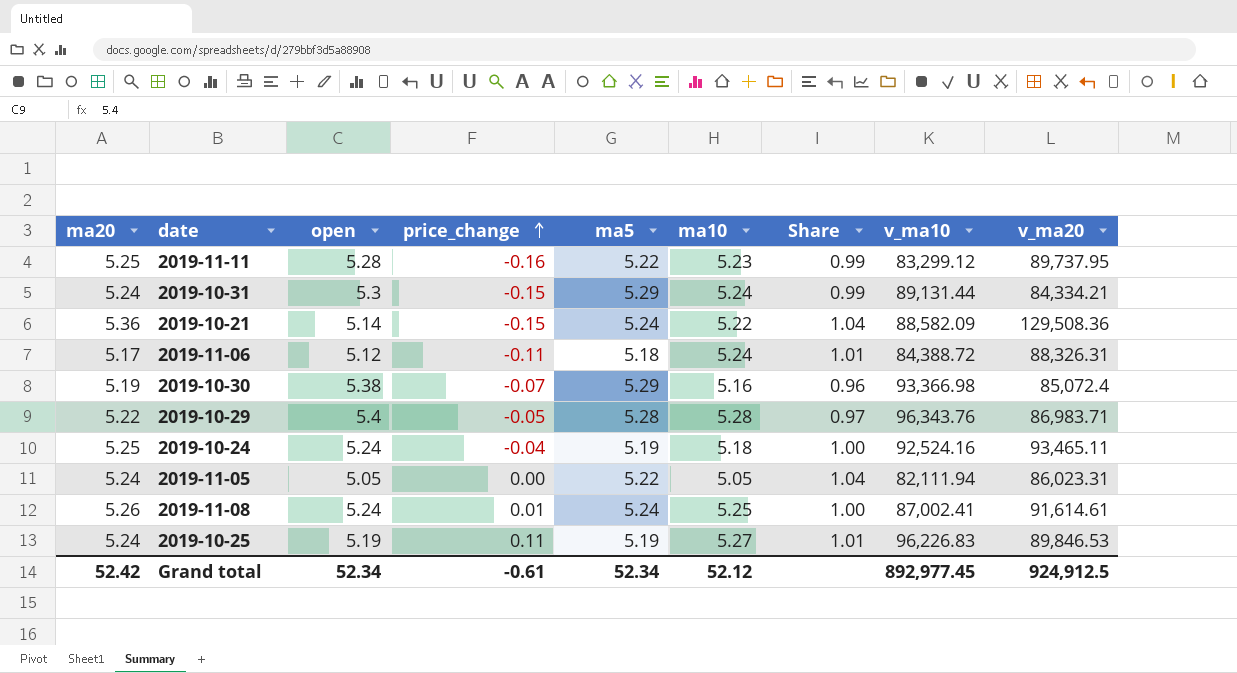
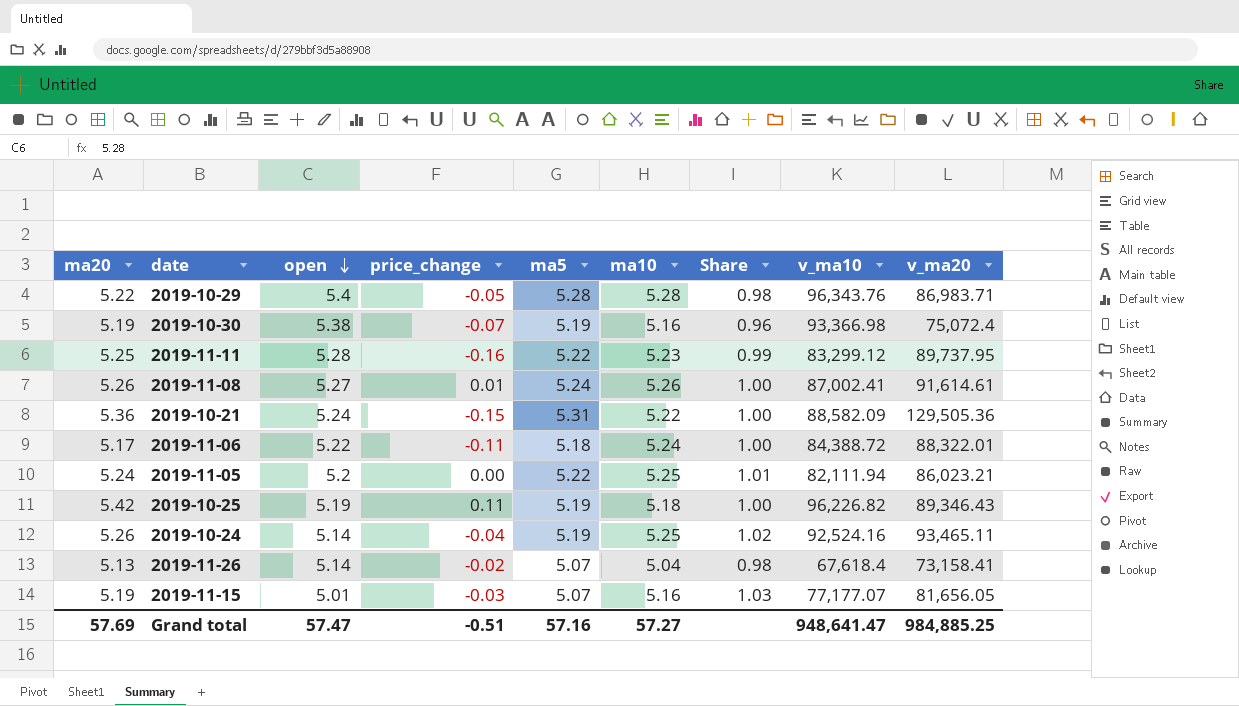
row order: price_change ascending -> open descending
column Share | formula: [ma20] / [open] -> [ma10] / [open]
row 2019-10-31: 5.24 | 5.3 | -0.15 | 5.29 | 5.24 | 0.99 | 89,131.44 | 84,334.21 -> none
2019-10-30 | ma5: 5.29 -> 5.19
2019-10-30 | v_ma20: 85,072.4 -> 75,072.4
2019-11-08 | open: 5.24 -> 5.27
2019-11-08 | ma10: 5.25 -> 5.26
2019-10-21 | open: 5.14 -> 5.24
2019-10-21 | ma5: 5.24 -> 5.31
2019-10-21 | v_ma20: 129,508.36 -> 129,505.36
2019-11-06 | open: 5.12 -> 5.22
2019-11-06 | v_ma20: 88,326.31 -> 88,322.01
2019-11-05 | open: 5.05 -> 5.2
2019-11-05 | ma10: 5.05 -> 5.25
2019-11-05 | v_ma20: 86,023.31 -> 86,023.21
2019-10-25 | ma20: 5.24 -> 5.42
2019-10-25 | ma10: 5.27 -> 5.18
2019-10-25 | v_ma10: 96,226.83 -> 96,226.82
2019-10-25 | v_ma20: 89,846.53 -> 89,346.43
2019-10-24 | ma20: 5.25 -> 5.26
2019-10-24 | open: 5.24 -> 5.14
2019-10-24 | ma10: 5.18 -> 5.25
row 2019-11-26: none -> 5.13 | 5.14 | -0.02 | 5.07 | 5.04 | 0.98 | 67,618.4 | 73,158.41
row 2019-11-15: none -> 5.19 | 5.01 | -0.03 | 5.07 | 5.16 | 1.03 | 77,177.07 | 81,656.05
Grand total | ma20: 52.42 -> 57.69
Grand total | open: 52.34 -> 57.47
Grand total | price_change: -0.61 -> -0.51
Grand total | ma5: 52.34 -> 57.16
Grand total | ma10: 52.12 -> 57.27
Grand total | v_ma10: 892,977.45 -> 948,641.47
Grand total | v_ma20: 924,912.5 -> 984,885.25

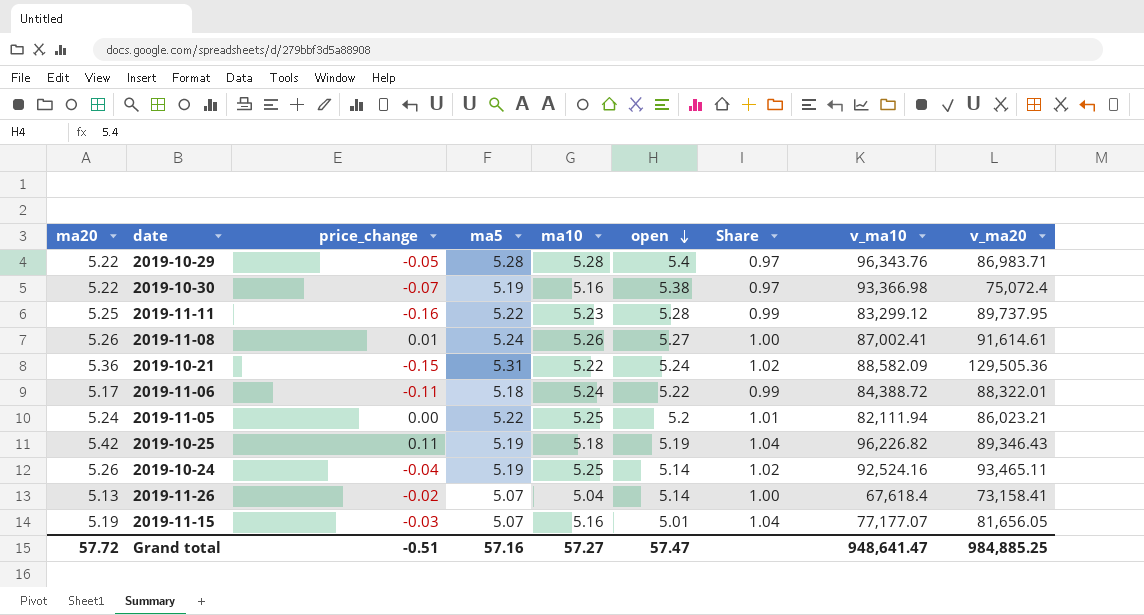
column open | position: 3 -> 6
column Share | formula: [ma10] / [open] -> [ma20] / [open]
2019-10-30 | ma20: 5.19 -> 5.22
Grand total | ma20: 57.69 -> 57.72

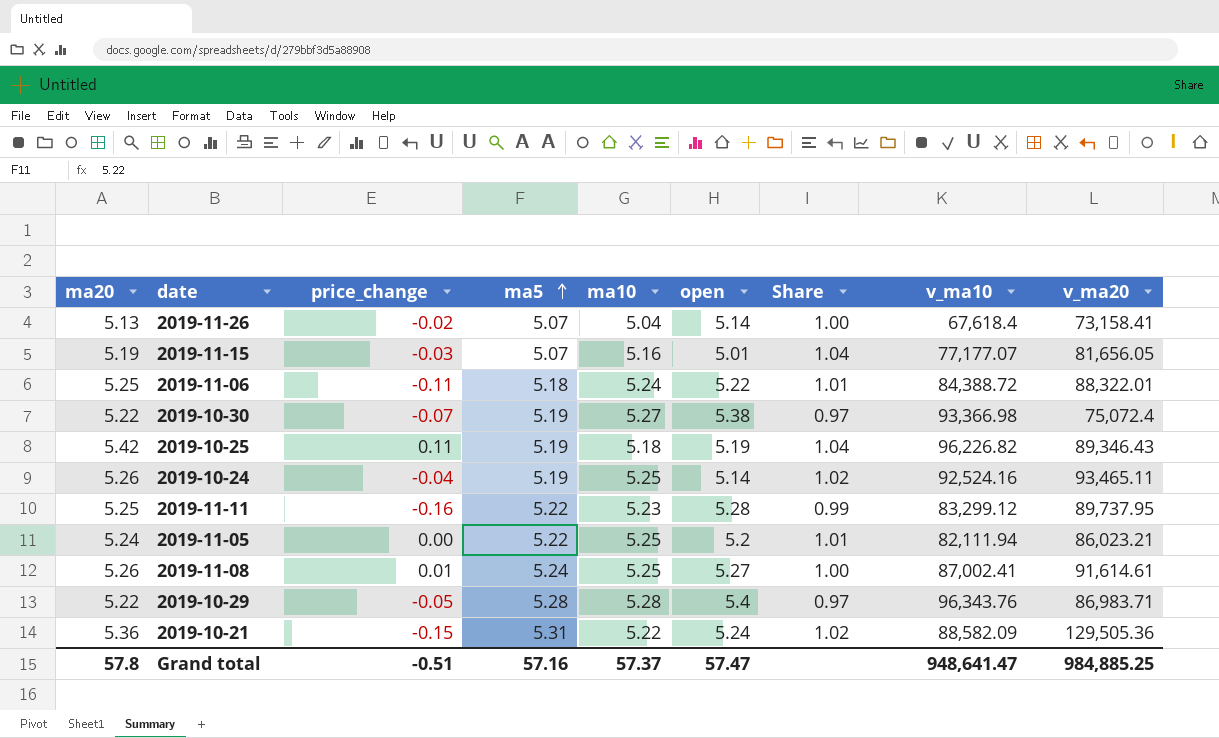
row order: open descending -> ma5 ascending
2019-11-06 | ma20: 5.17 -> 5.25
2019-11-06 | Share: 0.99 -> 1.01
2019-10-30 | ma10: 5.16 -> 5.27
2019-11-08 | ma10: 5.26 -> 5.25
Grand total | ma20: 57.72 -> 57.8
Grand total | ma10: 57.27 -> 57.37

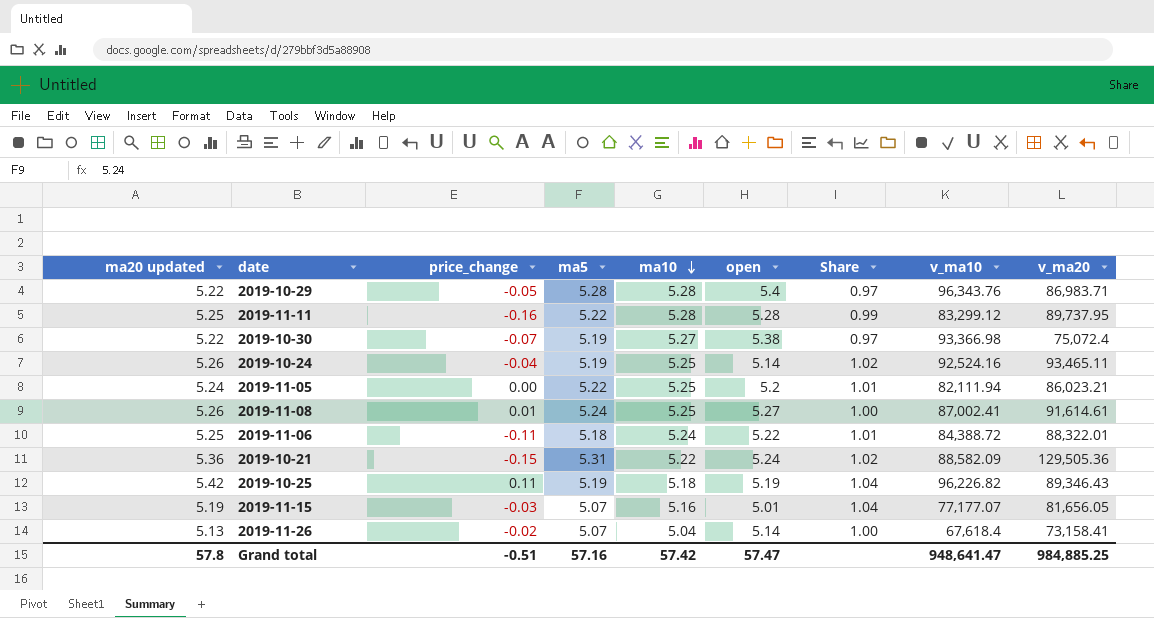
row order: ma5 ascending -> ma10 descending
column name: ma20 -> ma20 updated
2019-11-11 | ma10: 5.23 -> 5.28
Grand total | ma10: 57.37 -> 57.42

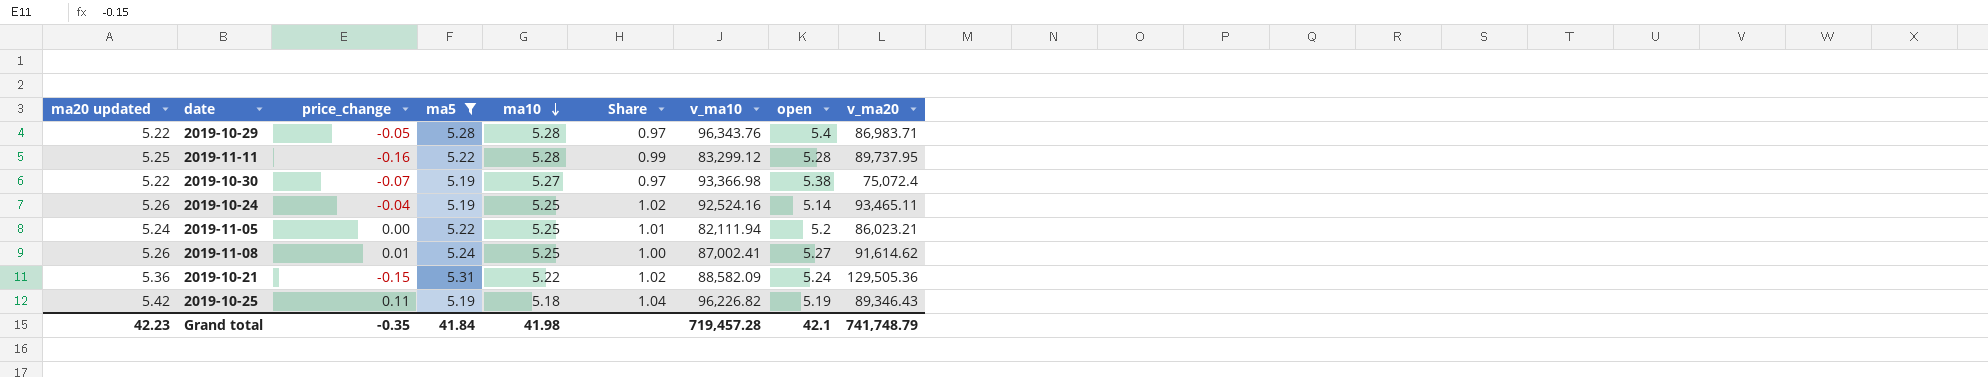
filter: none -> ma5 >= 5.19
column open | position: 6 -> 8
2019-11-08 | v_ma20: 91,614.61 -> 91,614.62
Grand total | ma20 updated: 57.8 -> 42.23
Grand total | price_change: -0.51 -> -0.35
Grand total | ma5: 57.16 -> 41.84
Grand total | ma10: 57.42 -> 41.98
Grand total | v_ma10: 948,641.47 -> 719,457.28
Grand total | open: 57.47 -> 42.1
Grand total | v_ma20: 984,885.25 -> 741,748.79

